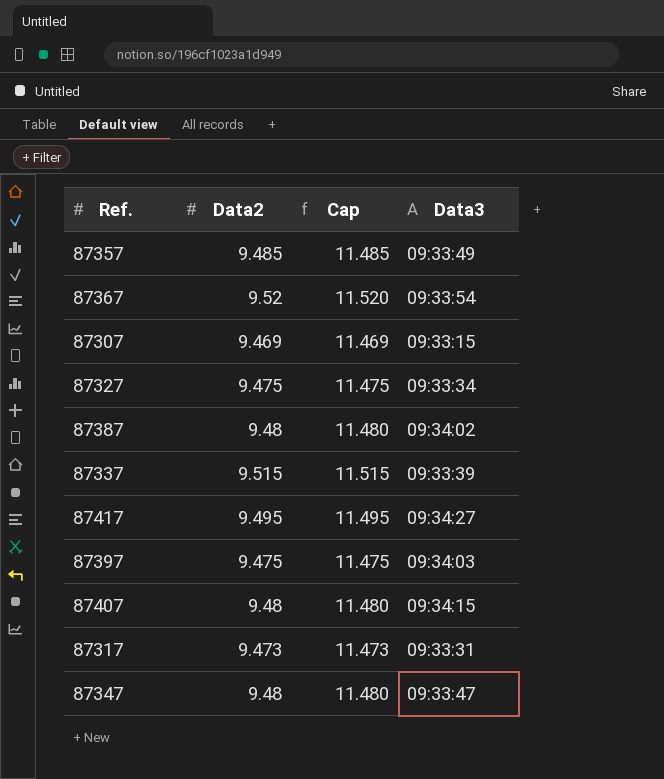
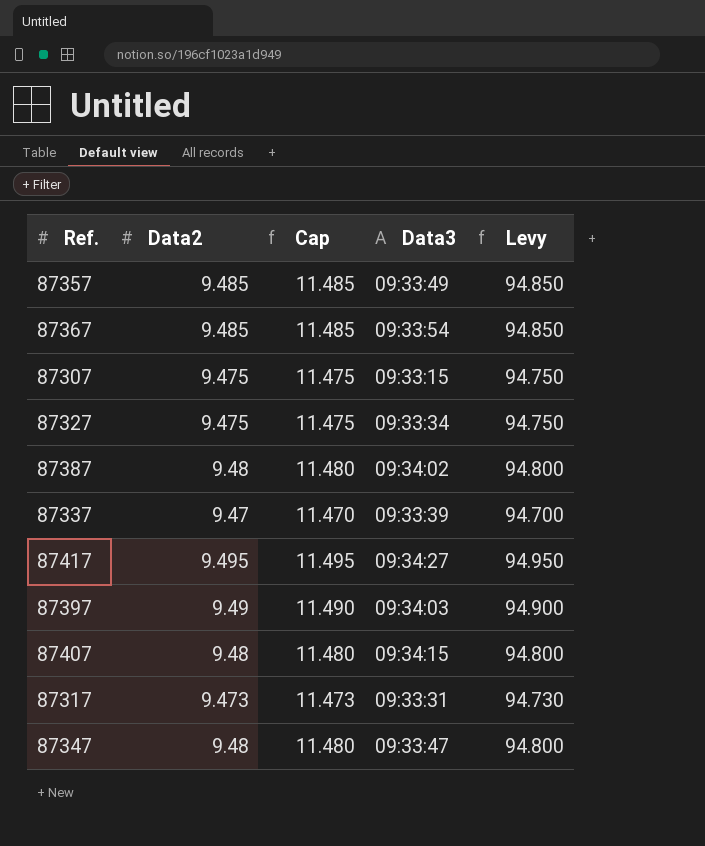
column Levy | formula: none -> [Data2] * 10
87367 | Data2: 9.52 -> 9.485
87367 | Cap: 11.520 -> 11.485
87307 | Data2: 9.469 -> 9.475
87307 | Cap: 11.469 -> 11.475
87337 | Data2: 9.515 -> 9.47
87337 | Cap: 11.515 -> 11.470
87397 | Data2: 9.475 -> 9.49
87397 | Cap: 11.475 -> 11.490

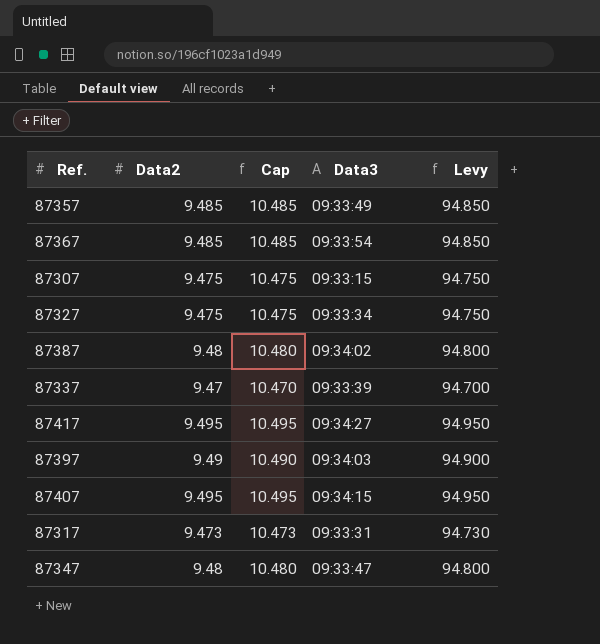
column Cap | formula: [Data2] + 2 -> [Data2] + 1
87407 | Data2: 9.48 -> 9.495
87407 | Levy: 94.800 -> 94.950

